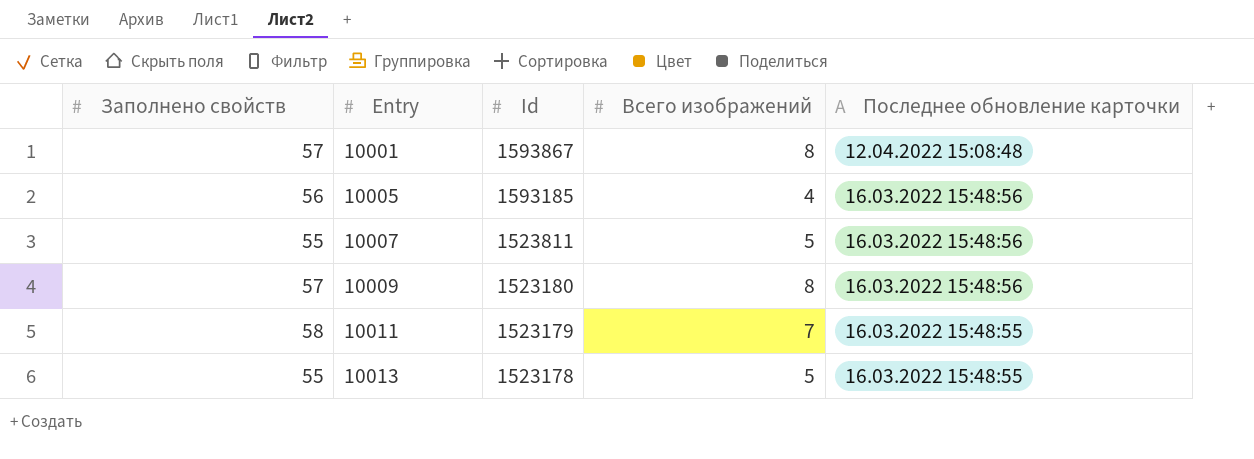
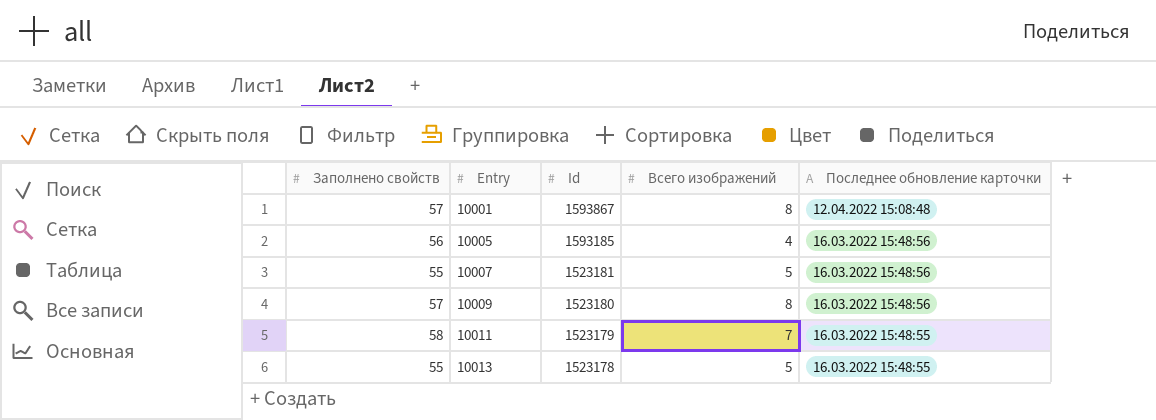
10007 | Id: 1523811 -> 1523181

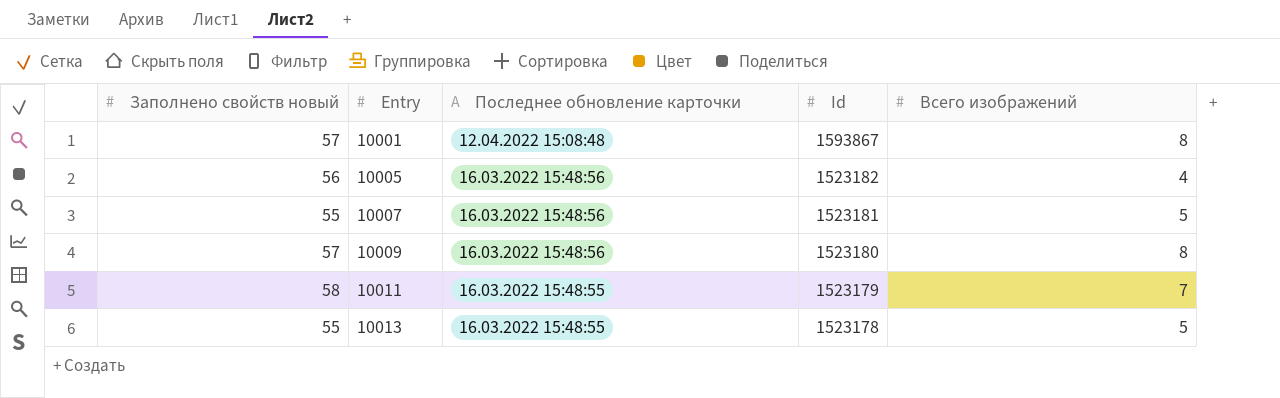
column name: Заполнено свойств -> Заполнено свойств новый
column Последнее обновление карточки | position: 5 -> 3
10005 | Id: 1593185 -> 1523182

